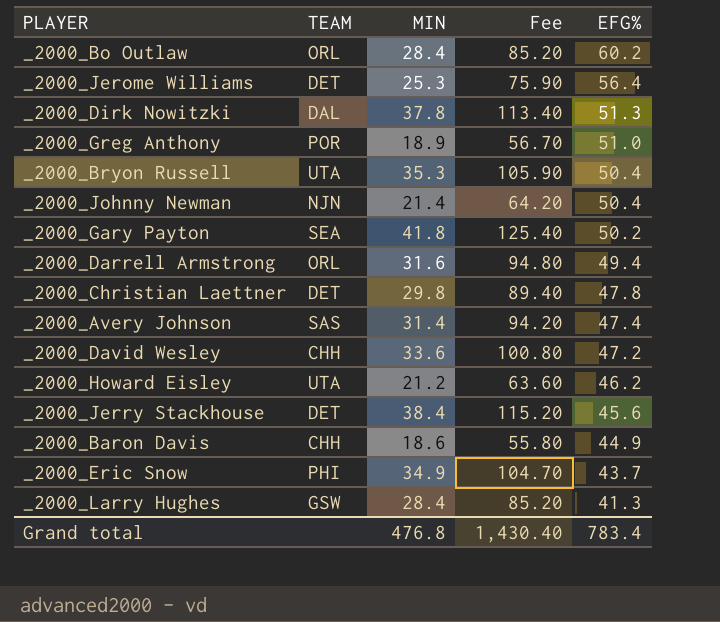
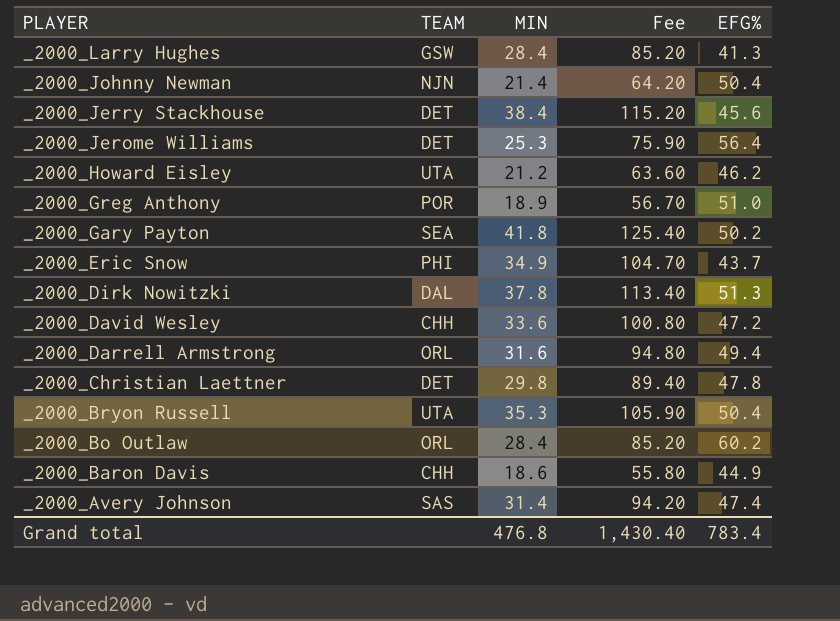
row order: EFG% descending -> PLAYER descending

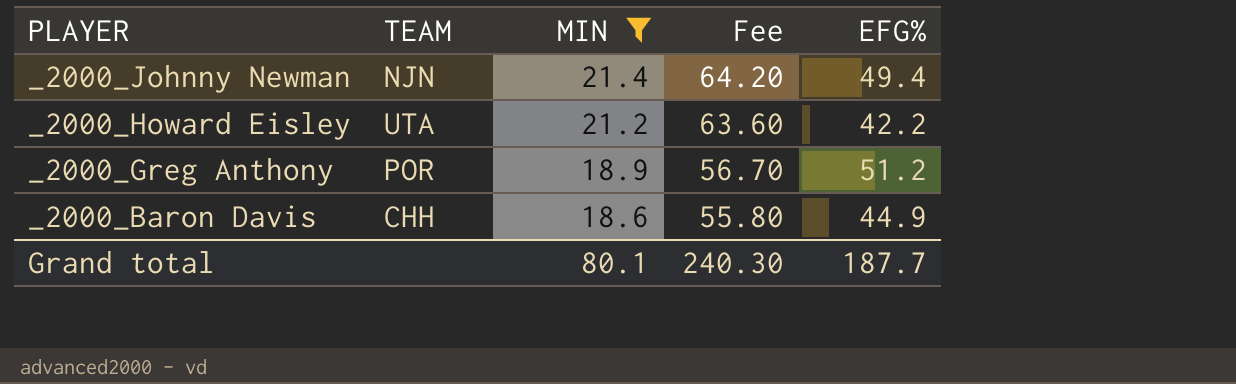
filter: none -> MIN <= 21.4
_2000_Johnny Newman | EFG%: 50.4 -> 49.4
_2000_Howard Eisley | EFG%: 46.2 -> 42.2
_2000_Greg Anthony | EFG%: 51.0 -> 51.2
Grand total | MIN: 476.8 -> 80.1
Grand total | Fee: 1,430.40 -> 240.30
Grand total | EFG%: 783.4 -> 187.7

